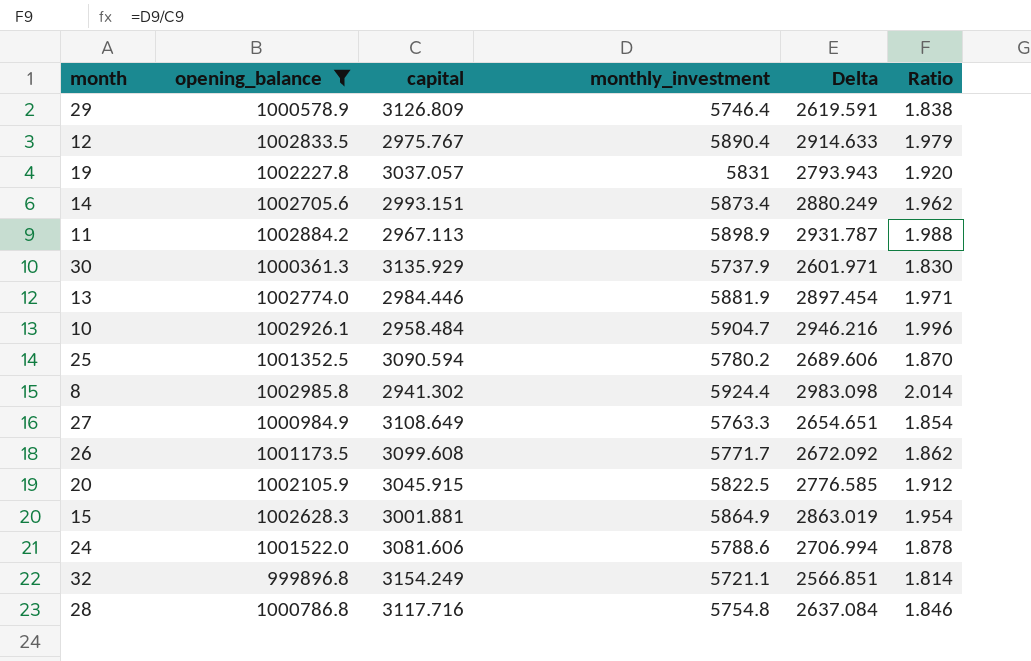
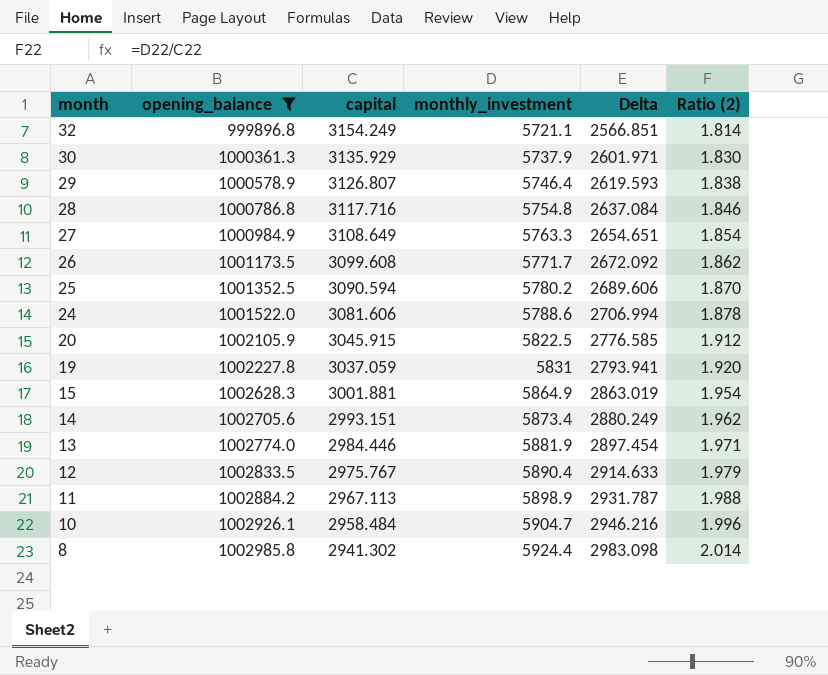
row order: none -> month descending
column name: Ratio -> Ratio (2)
29 | capital: 3126.809 -> 3126.807
29 | Delta: 2619.591 -> 2619.593
19 | capital: 3037.057 -> 3037.059
19 | Delta: 2793.943 -> 2793.941

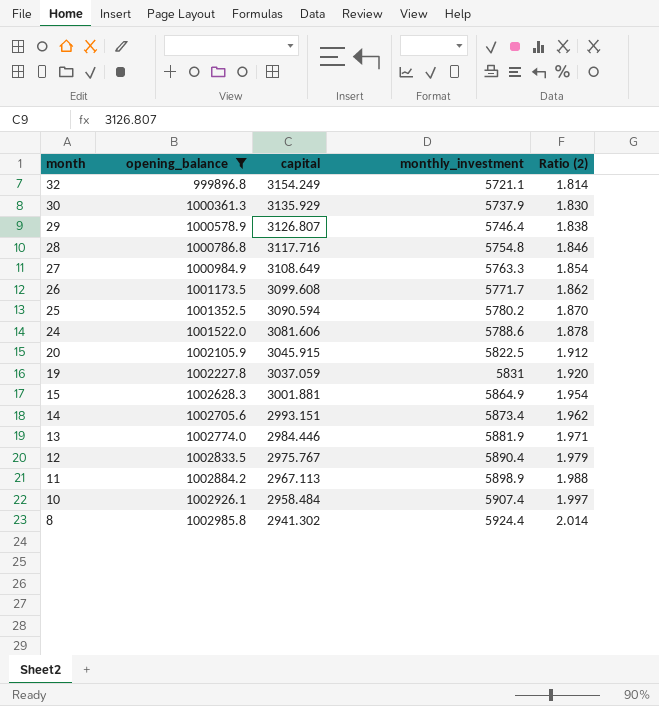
column Delta | formula: [monthly_investment] - [capital] -> none
10 | monthly_investment: 5904.7 -> 5907.4
10 | Ratio (2): 1.996 -> 1.997

